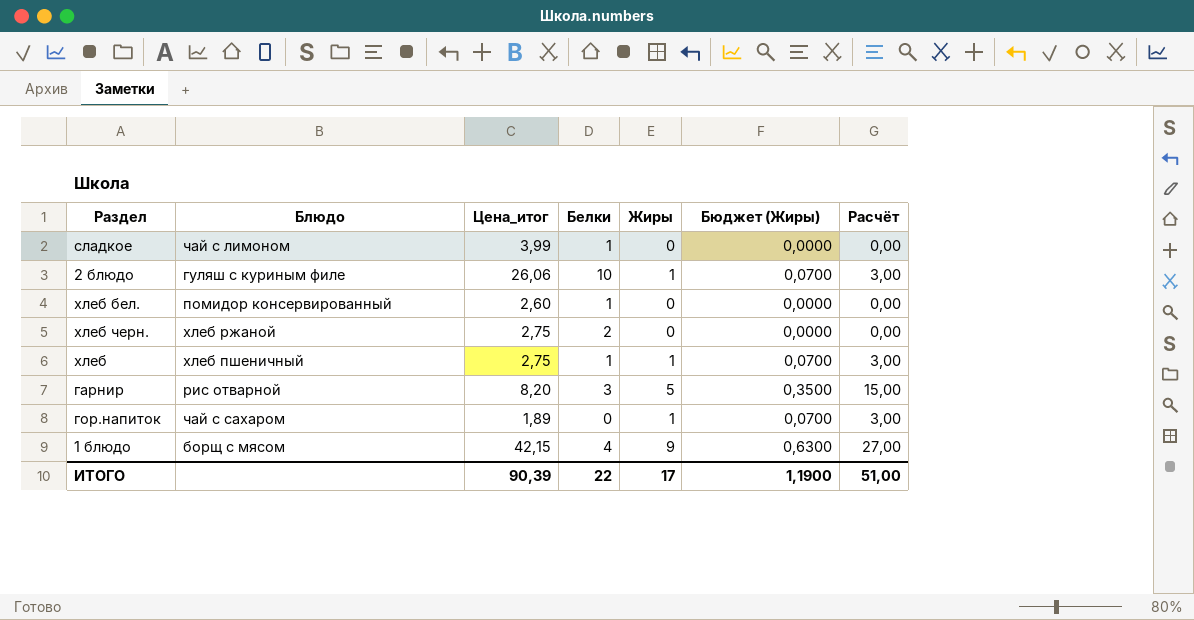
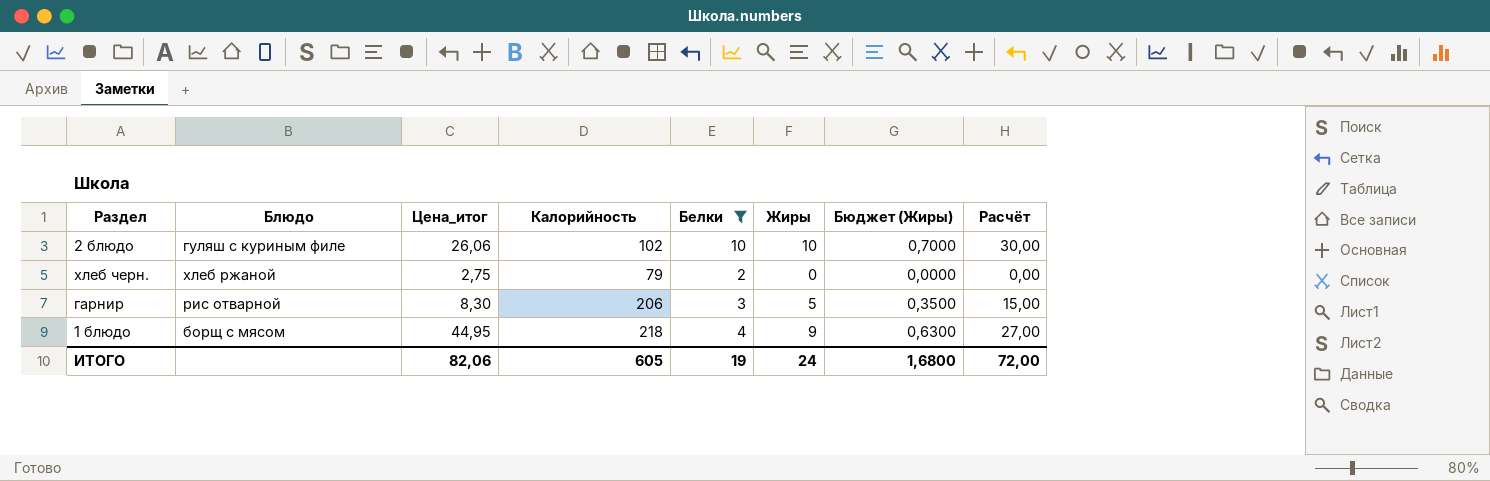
filter: none -> Белки >= 2
column Калорийность | position: none -> 4
2 блюдо | Жиры: 1 -> 10
2 блюдо | Бюджет (Жиры): 0,0700 -> 0,7000
2 блюдо | Расчёт: 3,00 -> 30,00
гарнир | Цена_итог: 8,20 -> 8,30
1 блюдо | Цена_итог: 42,15 -> 44,95
ИТОГО | Цена_итог: 90,39 -> 82,06
ИТОГО | Белки: 22 -> 19
ИТОГО | Жиры: 17 -> 24
ИТОГО | Бюджет (Жиры): 1,1900 -> 1,6800
ИТОГО | Расчёт: 51,00 -> 72,00

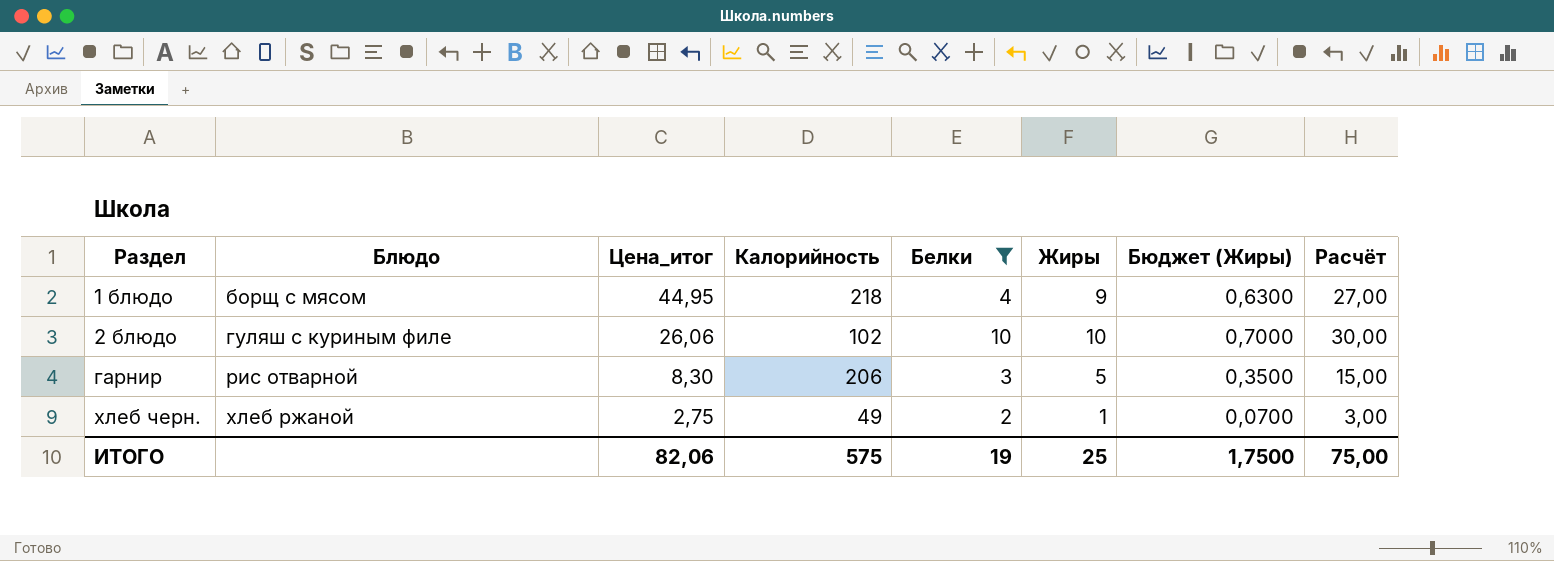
row order: none -> Раздел ascending
хлеб черн. | Калорийность: 79 -> 49
хлеб черн. | Жиры: 0 -> 1
хлеб черн. | Бюджет (Жиры): 0,0000 -> 0,0700
хлеб черн. | Расчёт: 0,00 -> 3,00
ИТОГО | Калорийность: 605 -> 575
ИТОГО | Жиры: 24 -> 25
ИТОГО | Бюджет (Жиры): 1,6800 -> 1,7500
ИТОГО | Расчёт: 72,00 -> 75,00

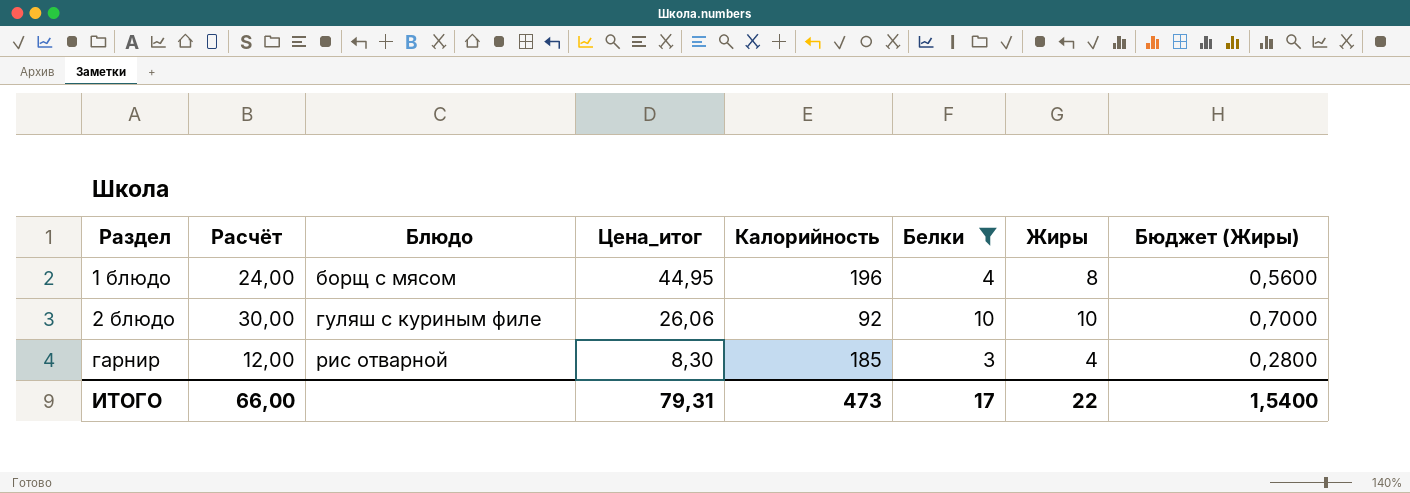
column Расчёт | position: 8 -> 2
row хлеб черн.: хлеб ржаной | 2,75 | 49 | 2 | 1 | 0,0700 | 3,00 -> none
1 блюдо | Расчёт: 27,00 -> 24,00
1 блюдо | Калорийность: 218 -> 196
1 блюдо | Жиры: 9 -> 8
1 блюдо | Бюджет (Жиры): 0,6300 -> 0,5600
2 блюдо | Калорийность: 102 -> 92
гарнир | Расчёт: 15,00 -> 12,00
гарнир | Калорийность: 206 -> 185
гарнир | Жиры: 5 -> 4
гарнир | Бюджет (Жиры): 0,3500 -> 0,2800
ИТОГО | Расчёт: 75,00 -> 66,00
ИТОГО | Цена_итог: 82,06 -> 79,31
ИТОГО | Калорийность: 575 -> 473
ИТОГО | Белки: 19 -> 17
ИТОГО | Жиры: 25 -> 22
ИТОГО | Бюджет (Жиры): 1,7500 -> 1,5400

